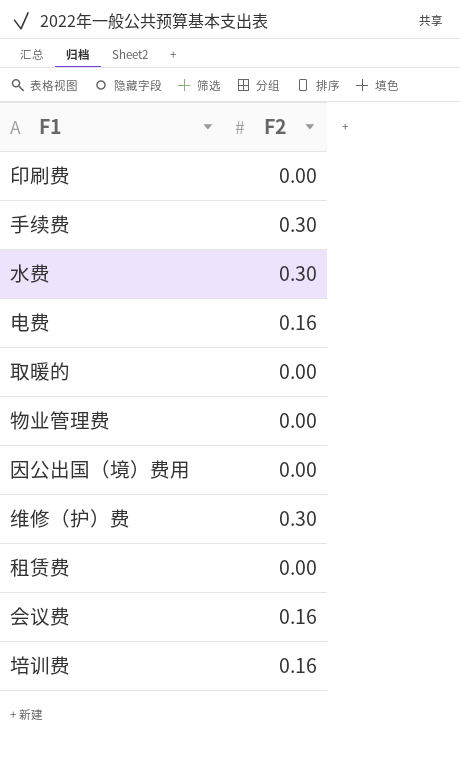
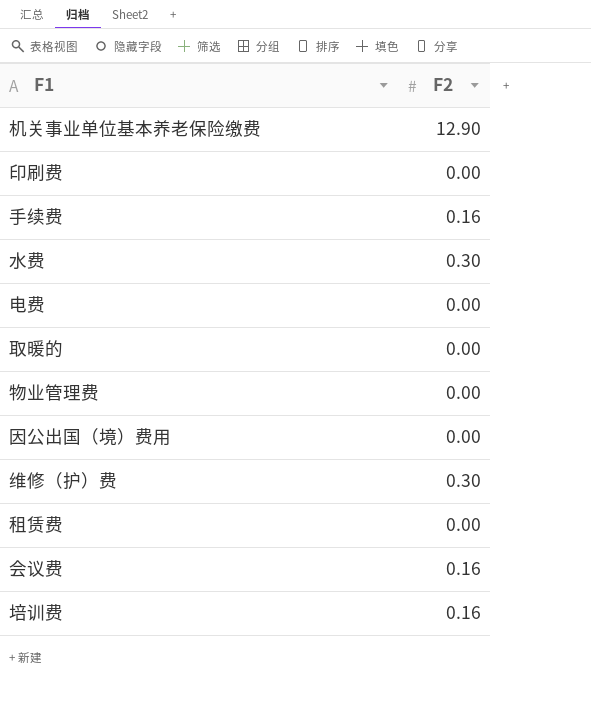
row 机关事业单位基本养老保险缴费: none -> 12.90
手续费 | F2: 0.30 -> 0.16
电费 | F2: 0.16 -> 0.00

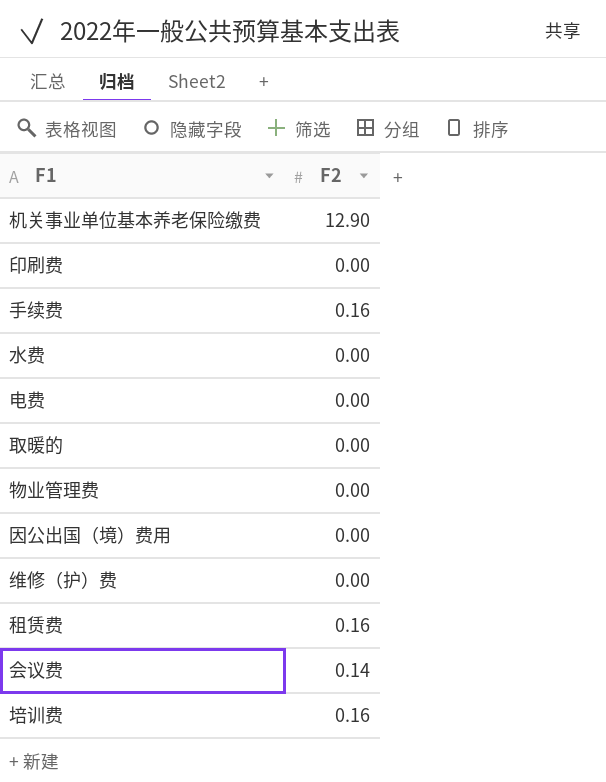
水费 | F2: 0.30 -> 0.00
维修（护）费 | F2: 0.30 -> 0.00
租赁费 | F2: 0.00 -> 0.16
会议费 | F2: 0.16 -> 0.14

